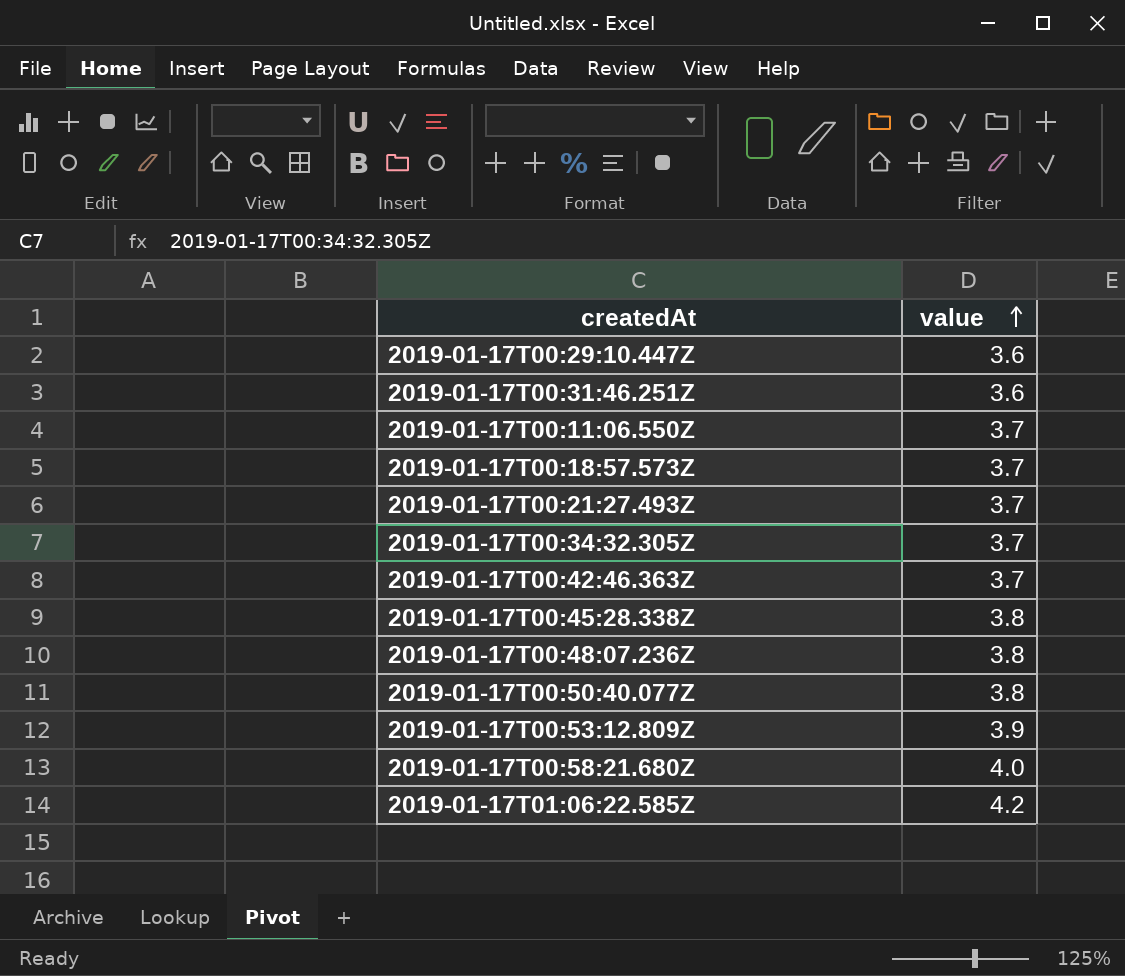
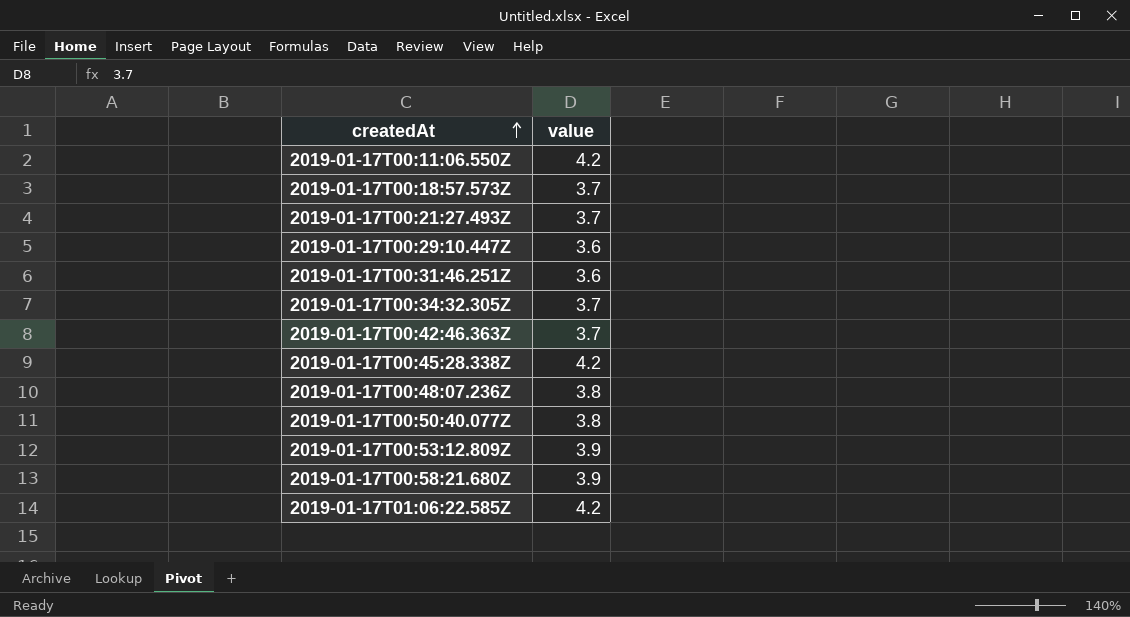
row order: value ascending -> createdAt ascending
2019-01-17T00:11:06.550Z | value: 3.7 -> 4.2
2019-01-17T00:45:28.338Z | value: 3.8 -> 4.2
2019-01-17T00:58:21.680Z | value: 4.0 -> 3.9

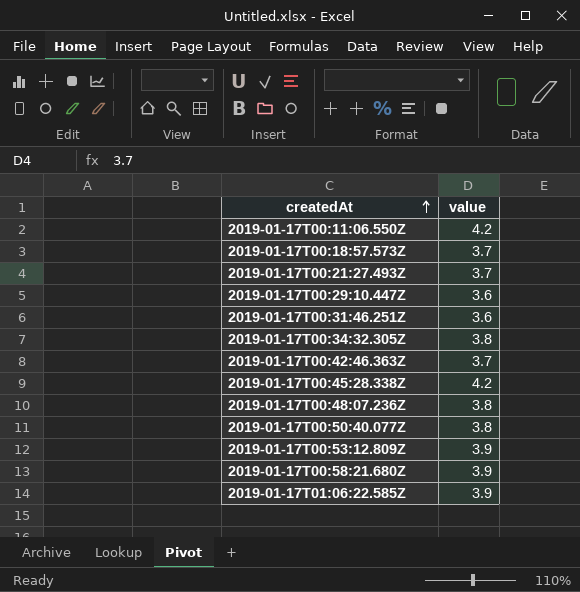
2019-01-17T00:34:32.305Z | value: 3.7 -> 3.8
2019-01-17T01:06:22.585Z | value: 4.2 -> 3.9

